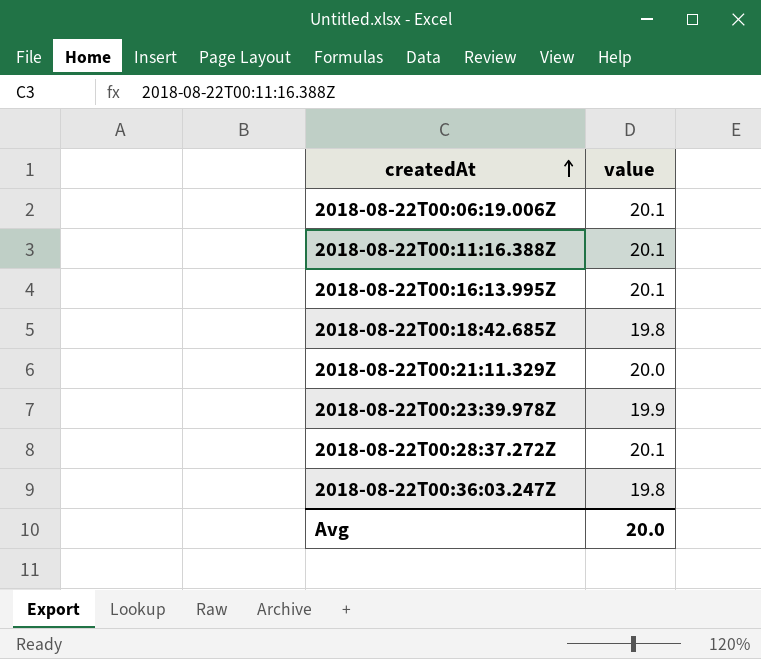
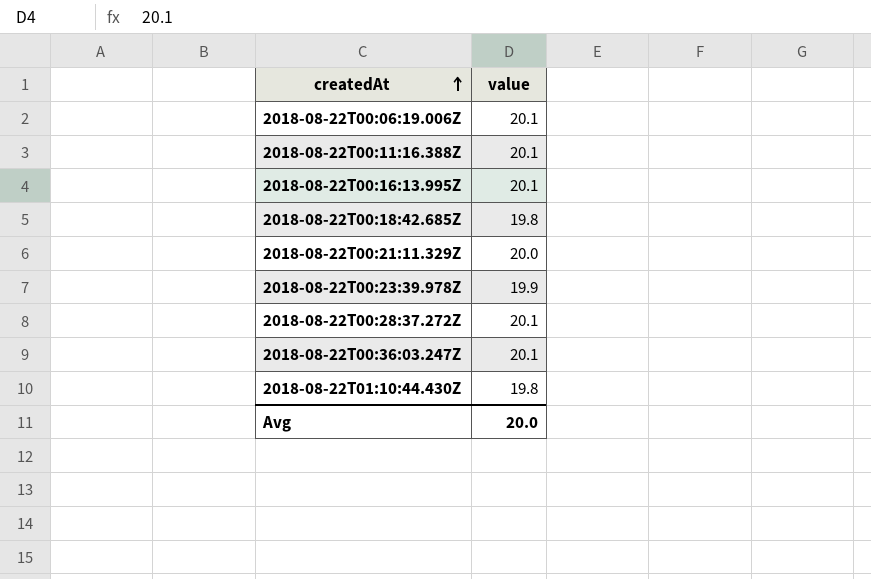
2018-08-22T00:36:03.247Z | value: 19.8 -> 20.1
row 2018-08-22T01:10:44.430Z: none -> 19.8

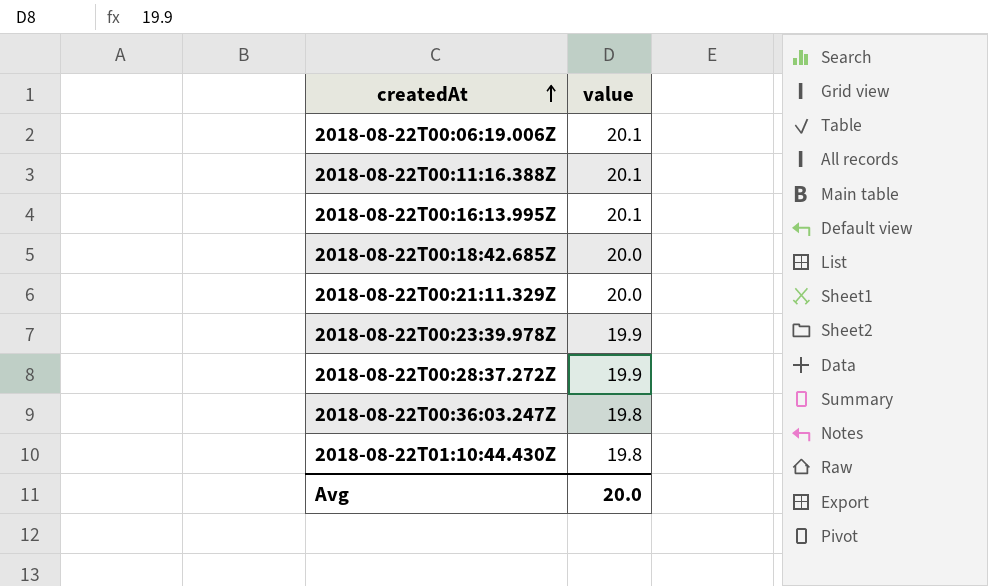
2018-08-22T00:18:42.685Z | value: 19.8 -> 20.0
2018-08-22T00:28:37.272Z | value: 20.1 -> 19.9
2018-08-22T00:36:03.247Z | value: 20.1 -> 19.8

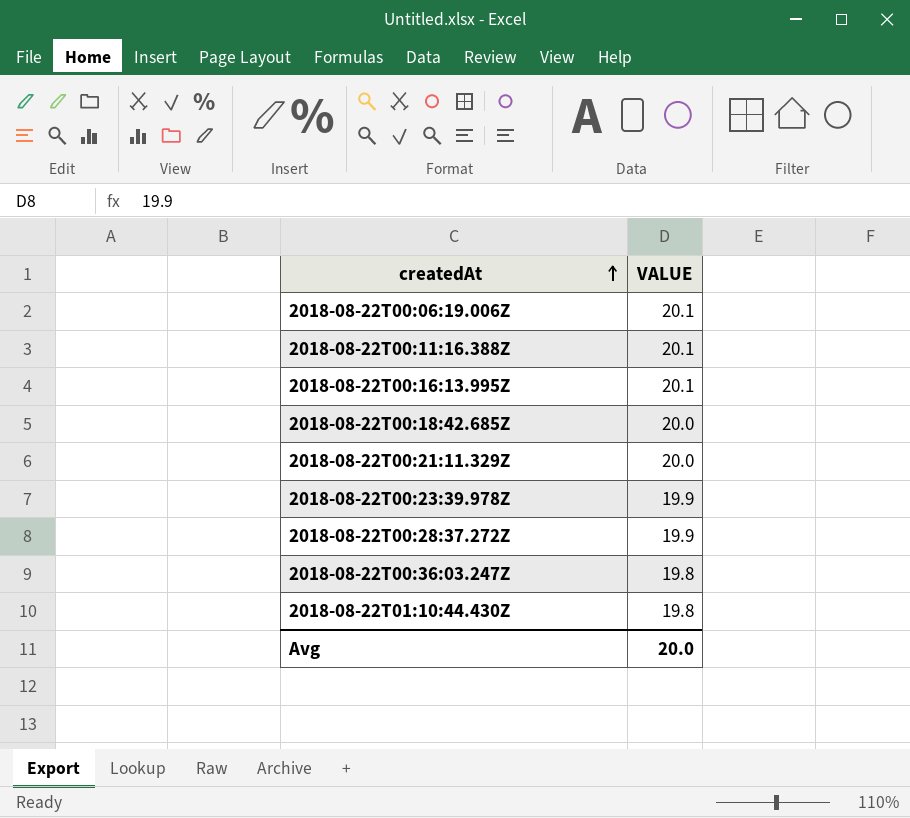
column name: value -> VALUE

